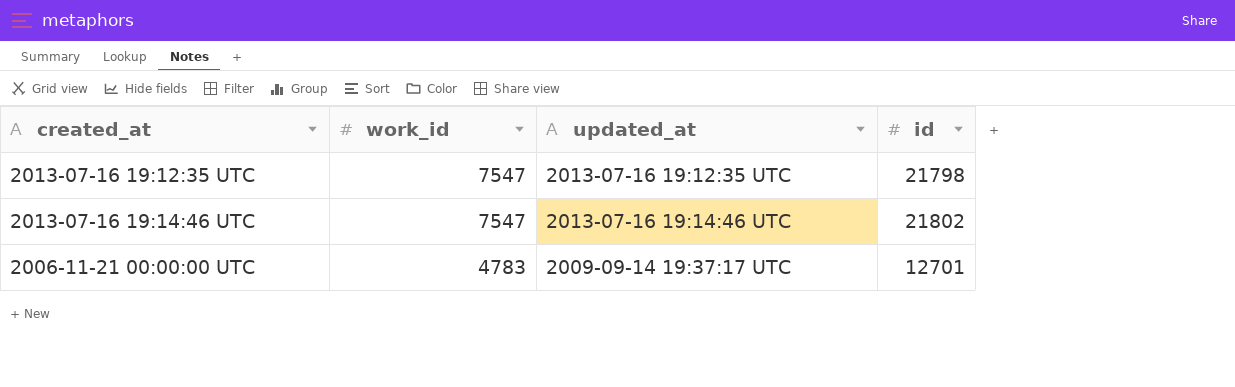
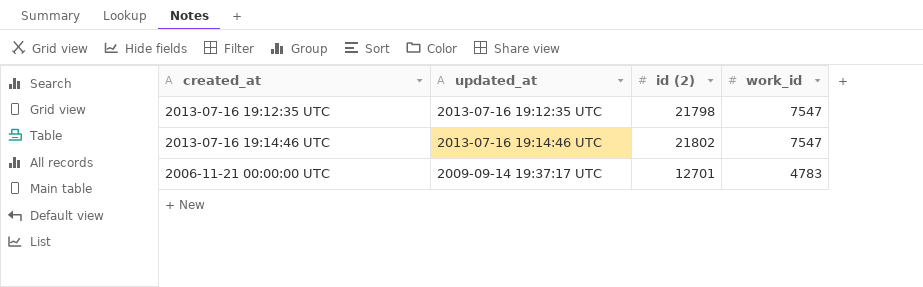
column name: id -> id (2)
column work_id | position: 2 -> 4

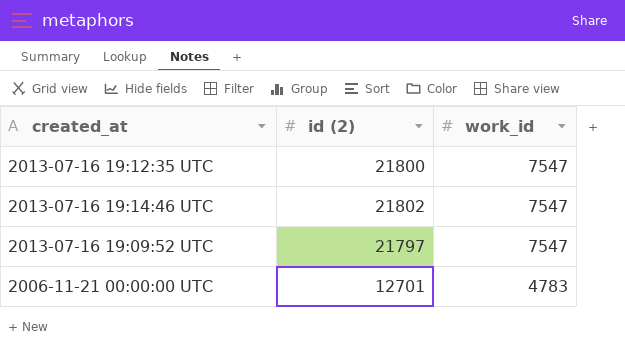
column updated_at | position: 2 -> none
2013-07-16 19:12:35 UTC | id (2): 21798 -> 21800
row 2013-07-16 19:09:52 UTC: none -> 21797 | 7547

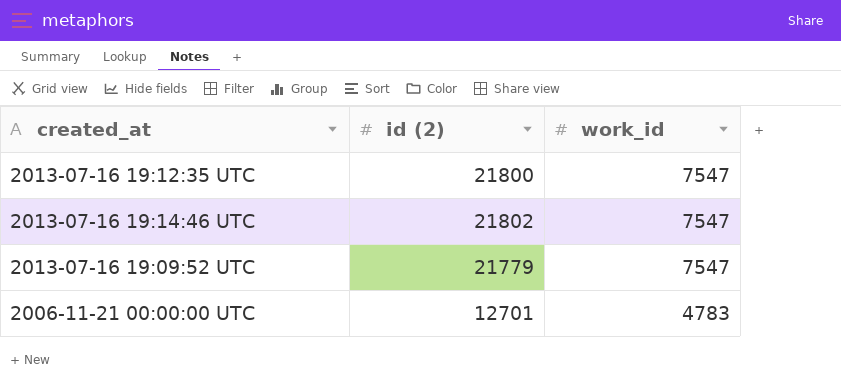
2013-07-16 19:09:52 UTC | id (2): 21797 -> 21779

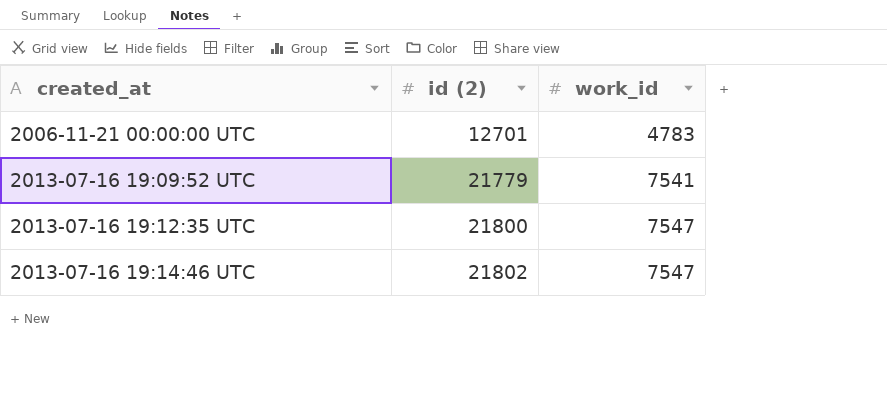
row order: work_id descending -> created_at ascending
2013-07-16 19:09:52 UTC | work_id: 7547 -> 7541

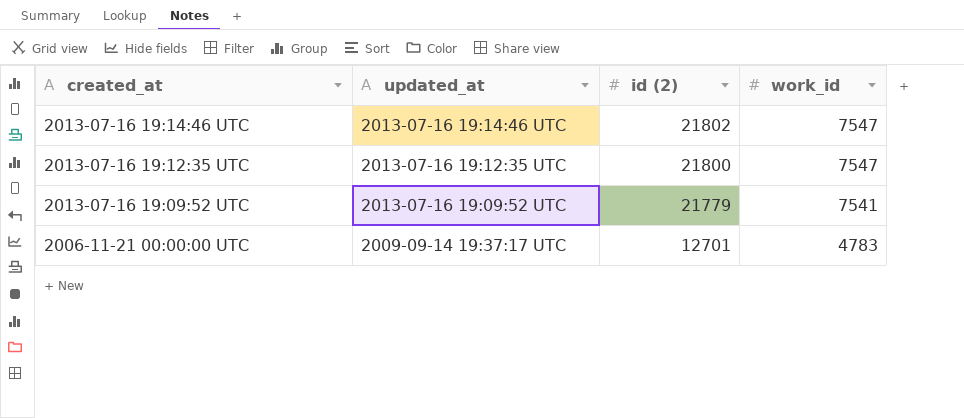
row order: created_at ascending -> created_at descending
column updated_at | position: none -> 2

